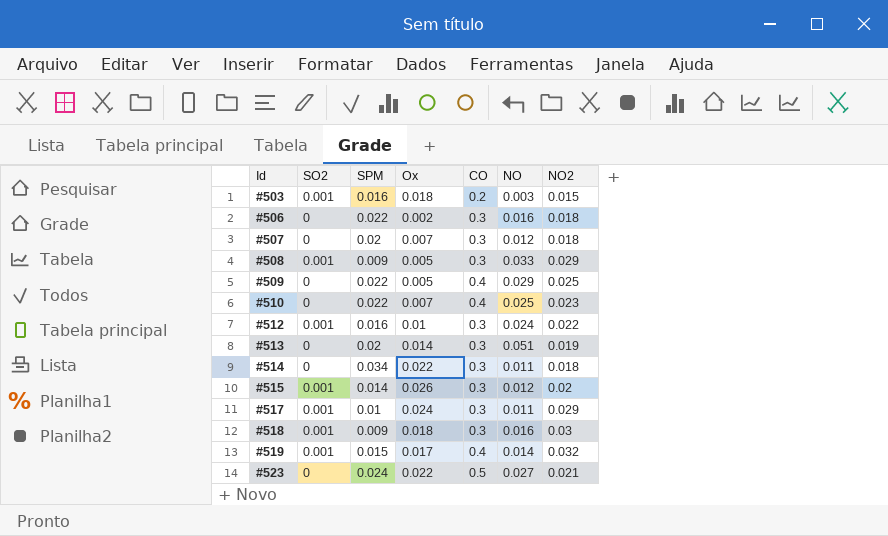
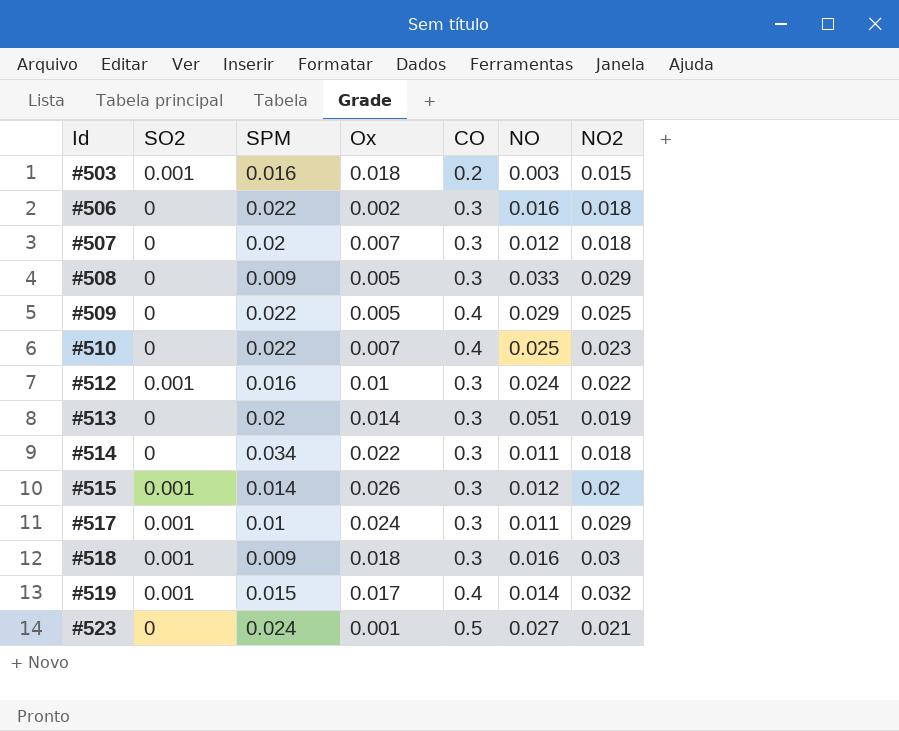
#508 | SO2: 0.001 -> 0
#523 | Ox: 0.022 -> 0.001

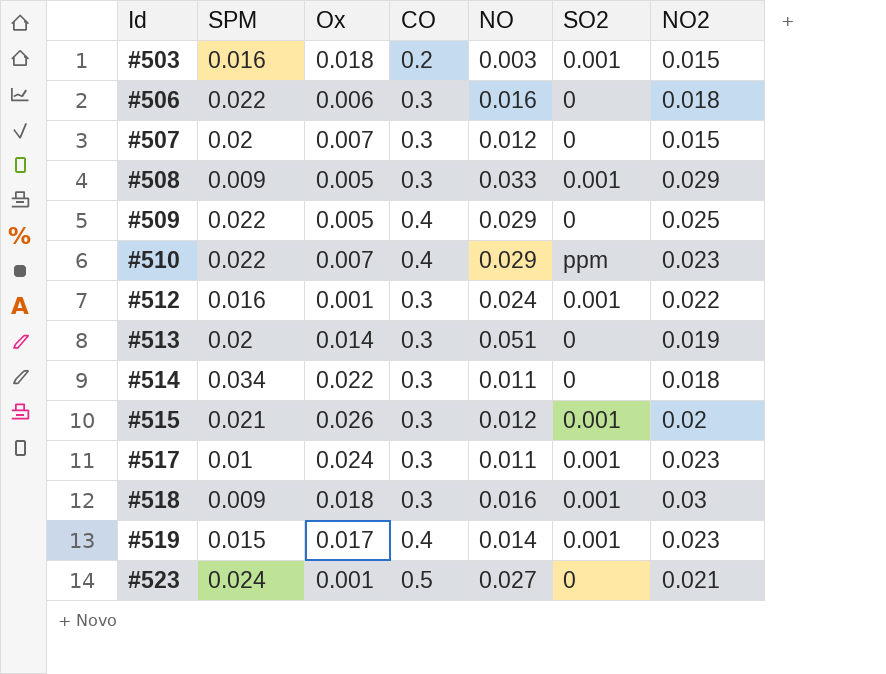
column SO2 | position: 2 -> 6
#506 | Ox: 0.002 -> 0.006
#507 | NO2: 0.018 -> 0.015
#508 | SO2: 0 -> 0.001
#510 | NO: 0.025 -> 0.029
#510 | SO2: 0 -> ppm
#512 | Ox: 0.01 -> 0.001
#515 | SPM: 0.014 -> 0.021
#517 | NO2: 0.029 -> 0.023
#519 | NO2: 0.032 -> 0.023

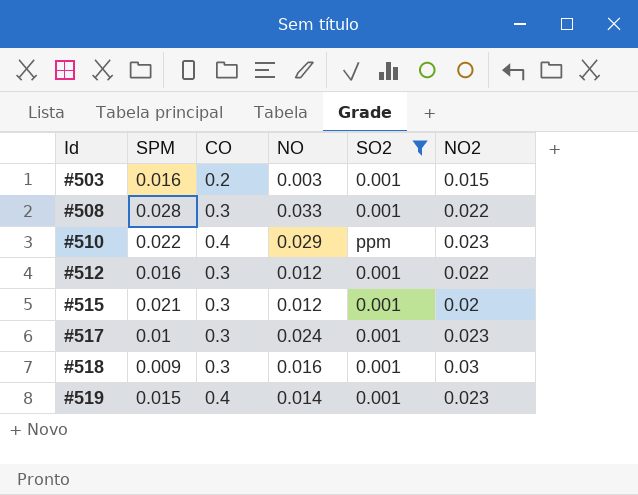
filter: none -> SO2 != 0
column Ox | position: 3 -> none
#508 | SPM: 0.009 -> 0.028
#508 | NO2: 0.029 -> 0.022
#512 | NO: 0.024 -> 0.012
#517 | NO: 0.011 -> 0.024

